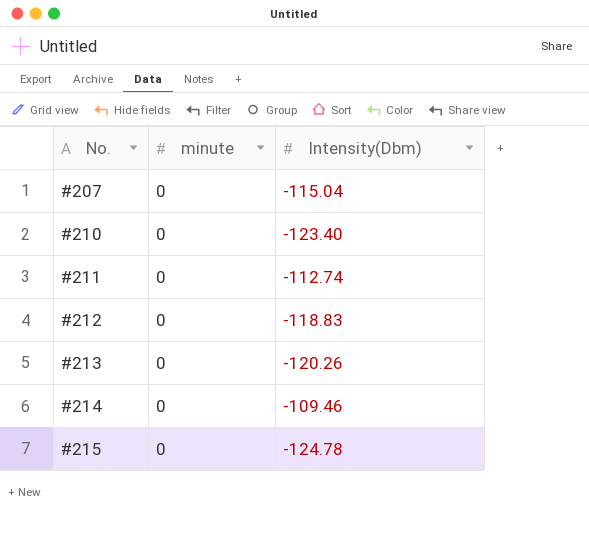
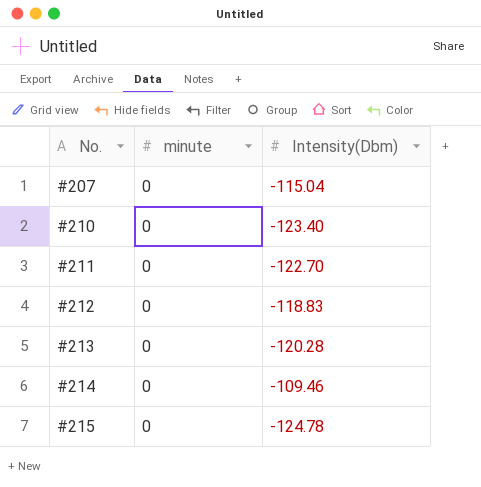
#211 | Intensity(Dbm): -112.74 -> -122.70
#213 | Intensity(Dbm): -120.26 -> -120.28

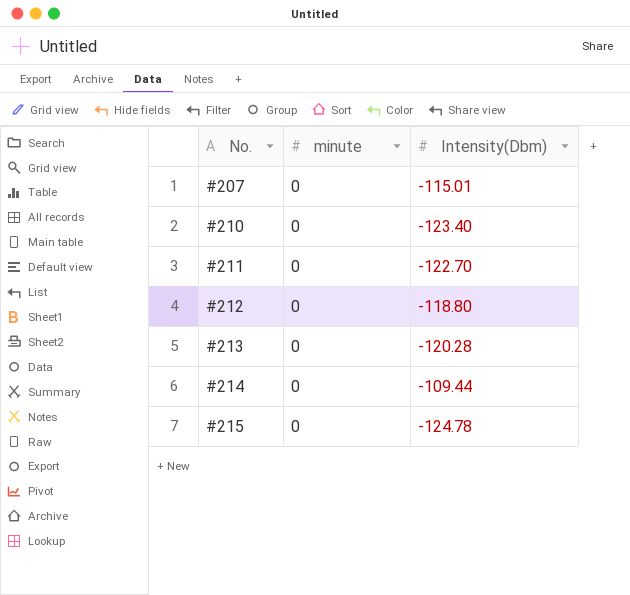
#207 | Intensity(Dbm): -115.04 -> -115.01
#212 | Intensity(Dbm): -118.83 -> -118.80
#214 | Intensity(Dbm): -109.46 -> -109.44

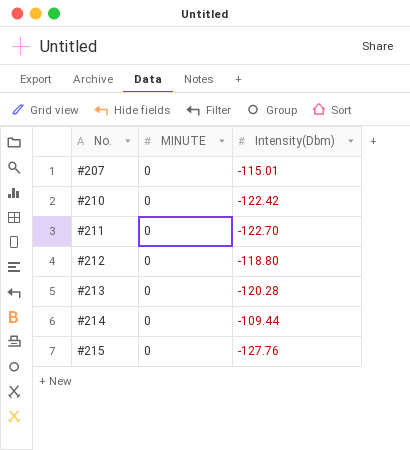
column name: minute -> MINUTE
#210 | Intensity(Dbm): -123.40 -> -122.42
#215 | Intensity(Dbm): -124.78 -> -127.76

